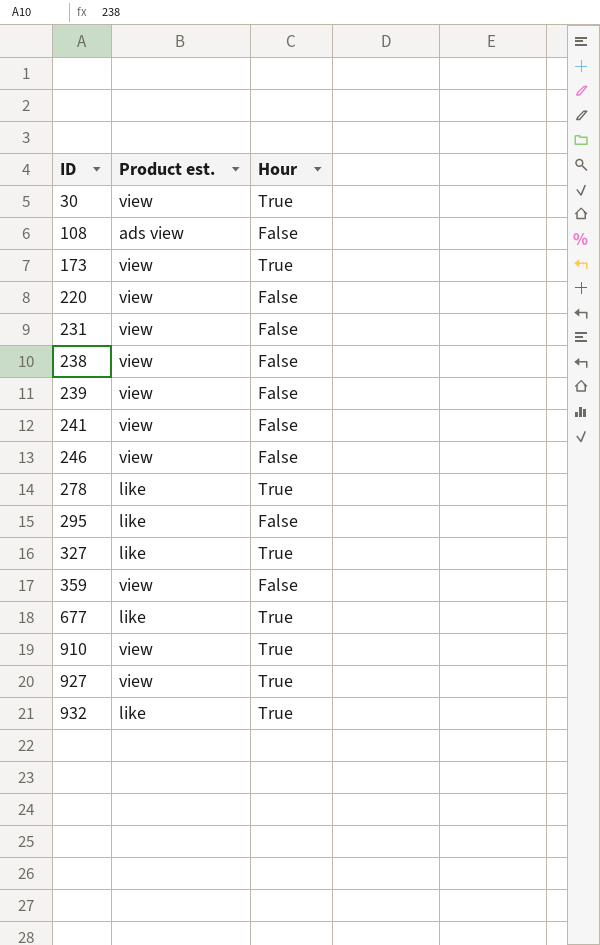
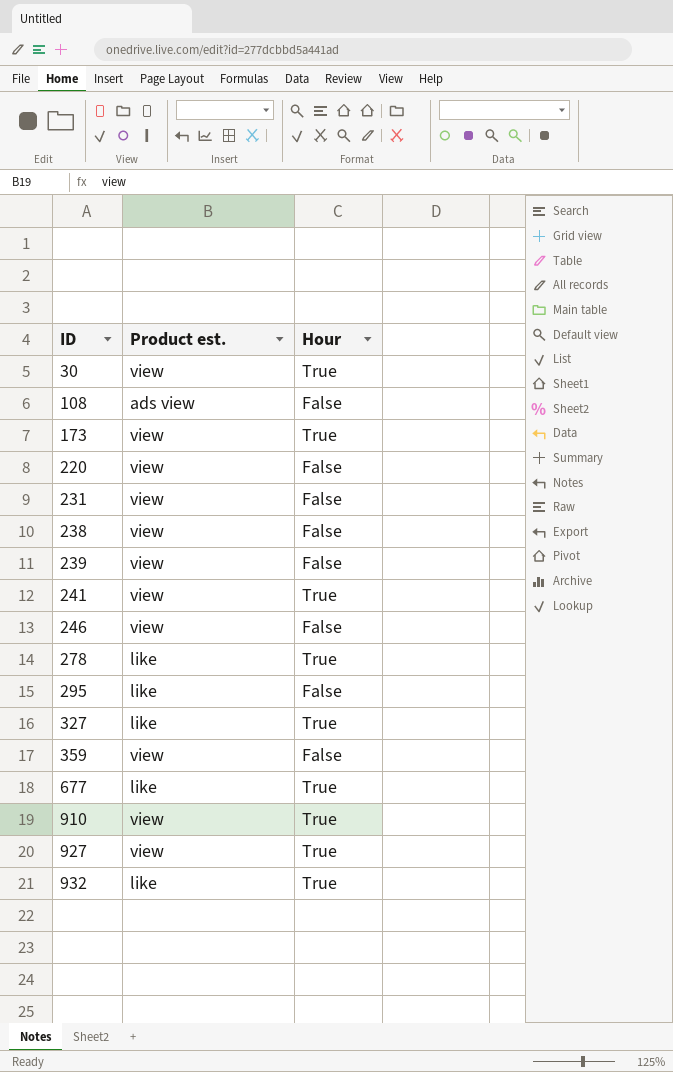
241 | Hour: False -> True

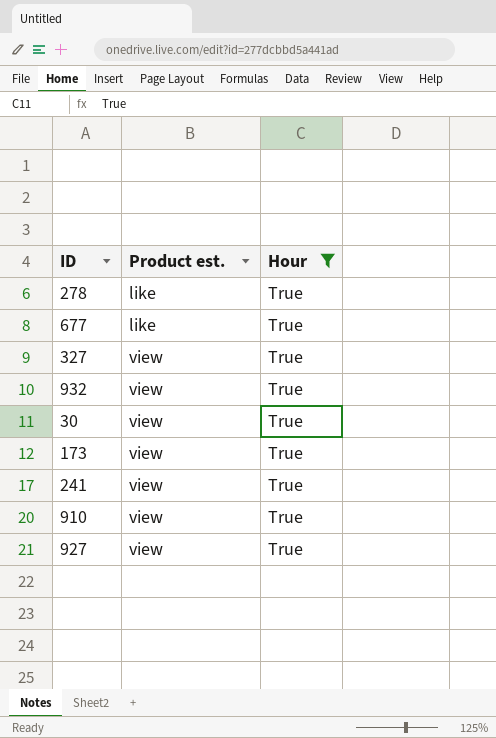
filter: none -> Hour = True
row order: ID ascending -> Product est. ascending
327 | Product est.: like -> view
932 | Product est.: like -> view

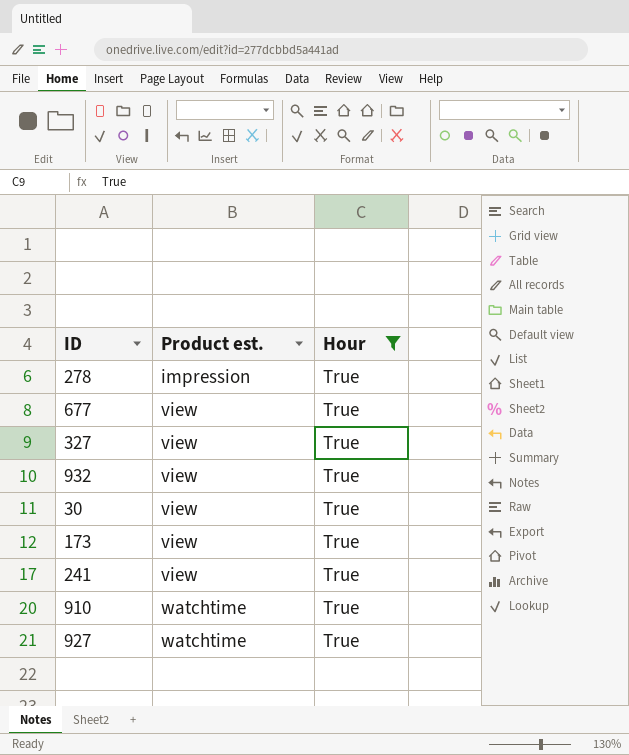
278 | Product est.: like -> impression
677 | Product est.: like -> view
910 | Product est.: view -> watchtime
927 | Product est.: view -> watchtime

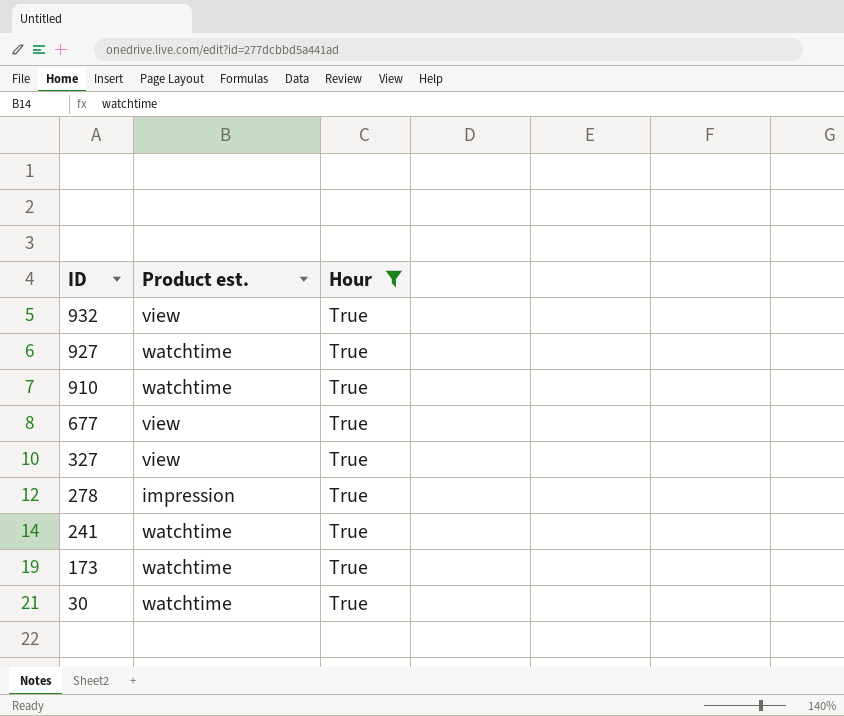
row order: Product est. ascending -> ID descending
241 | Product est.: view -> watchtime
173 | Product est.: view -> watchtime
30 | Product est.: view -> watchtime

